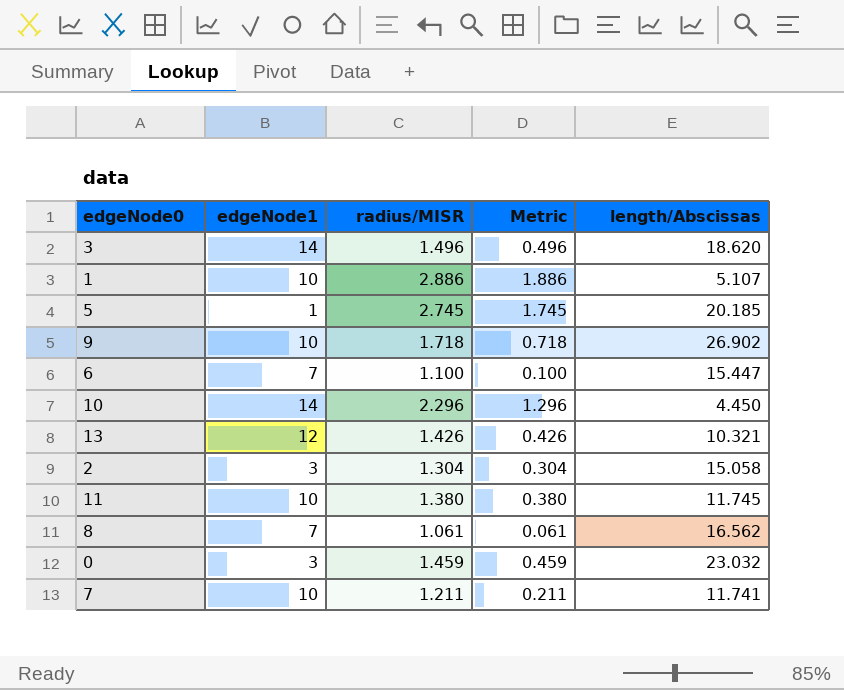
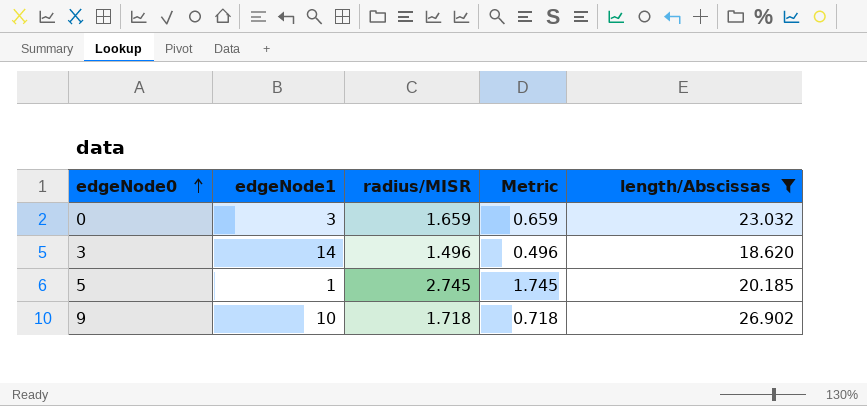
filter: none -> length/Abscissas >= 18.620
row order: none -> edgeNode0 ascending
0 | radius/MISR: 1.459 -> 1.659
0 | Metric: 0.459 -> 0.659

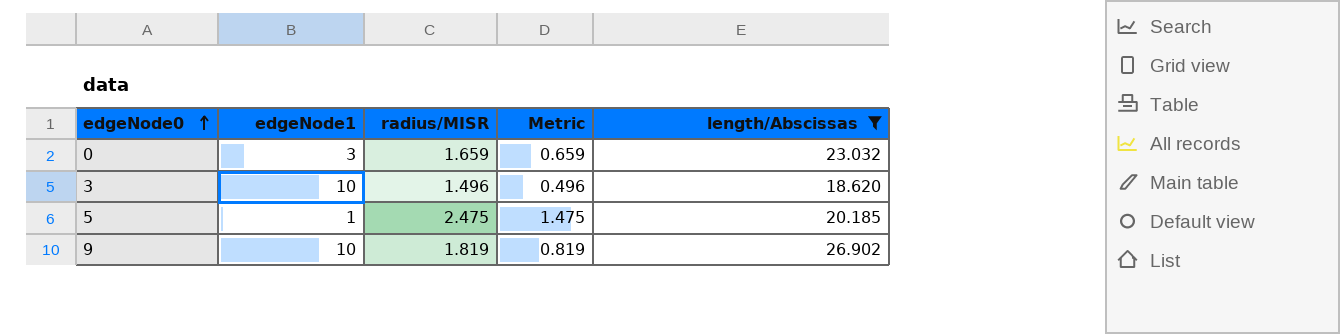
3 | edgeNode1: 14 -> 10
5 | radius/MISR: 2.745 -> 2.475
5 | Metric: 1.745 -> 1.475
9 | radius/MISR: 1.718 -> 1.819
9 | Metric: 0.718 -> 0.819

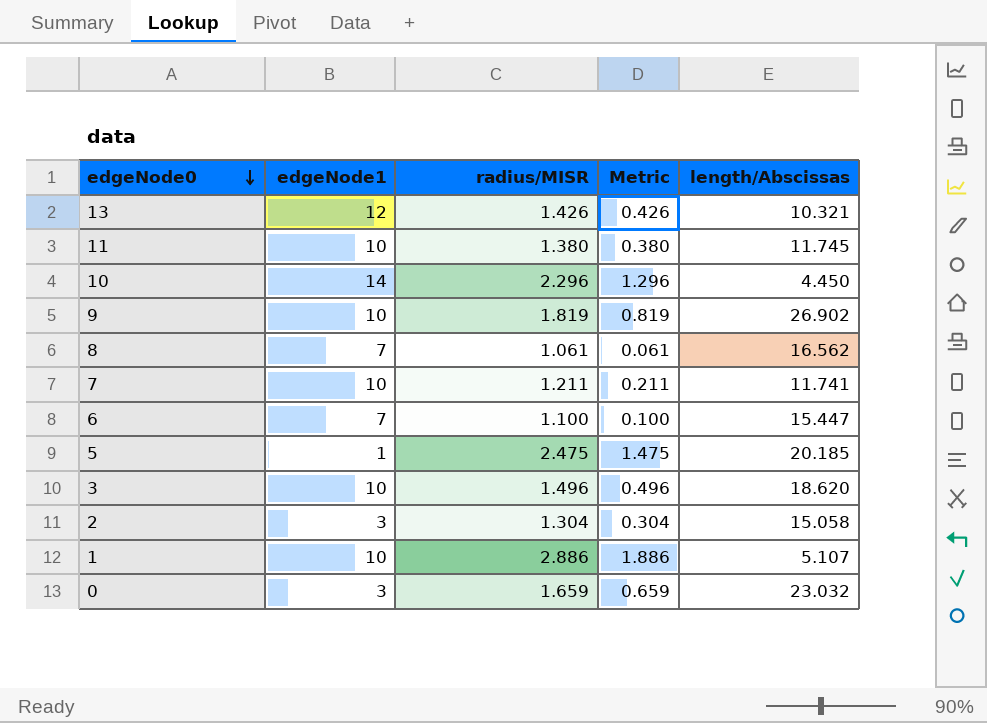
filter: length/Abscissas >= 18.620 -> none
row order: edgeNode0 ascending -> edgeNode0 descending

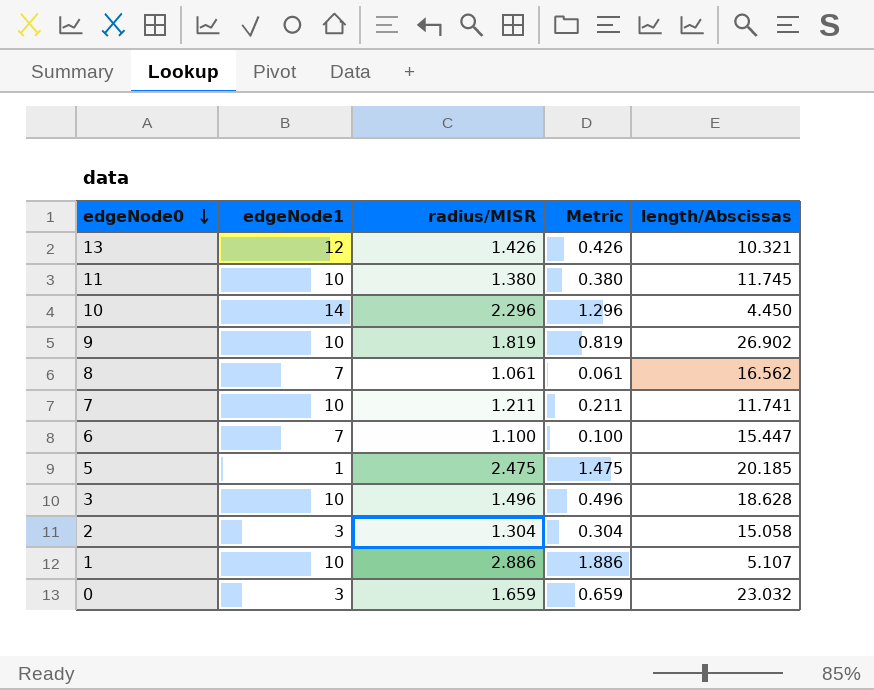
3 | length/Abscissas: 18.620 -> 18.628

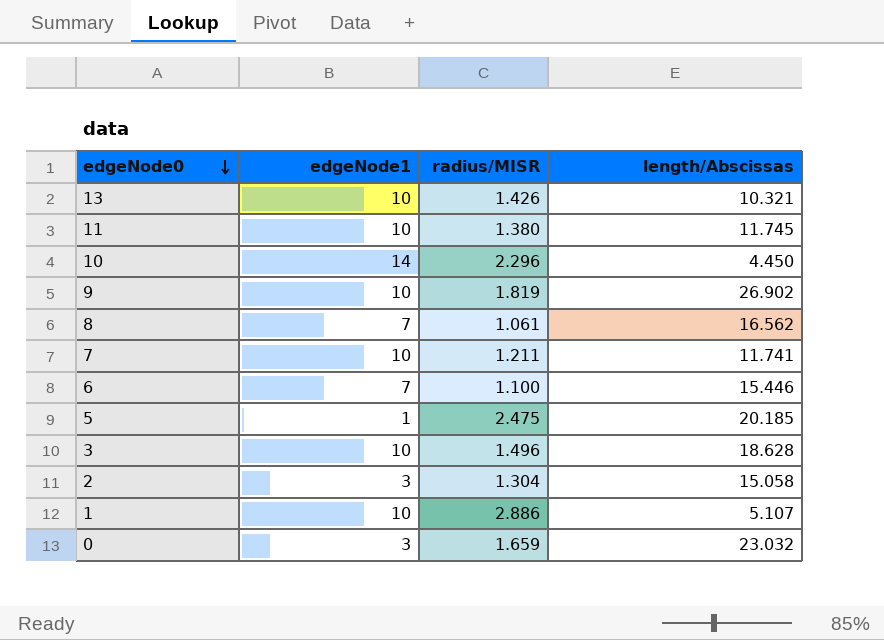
column Metric | formula: [radius/MISR] - 1 -> none
13 | edgeNode1: 12 -> 10
6 | length/Abscissas: 15.447 -> 15.446

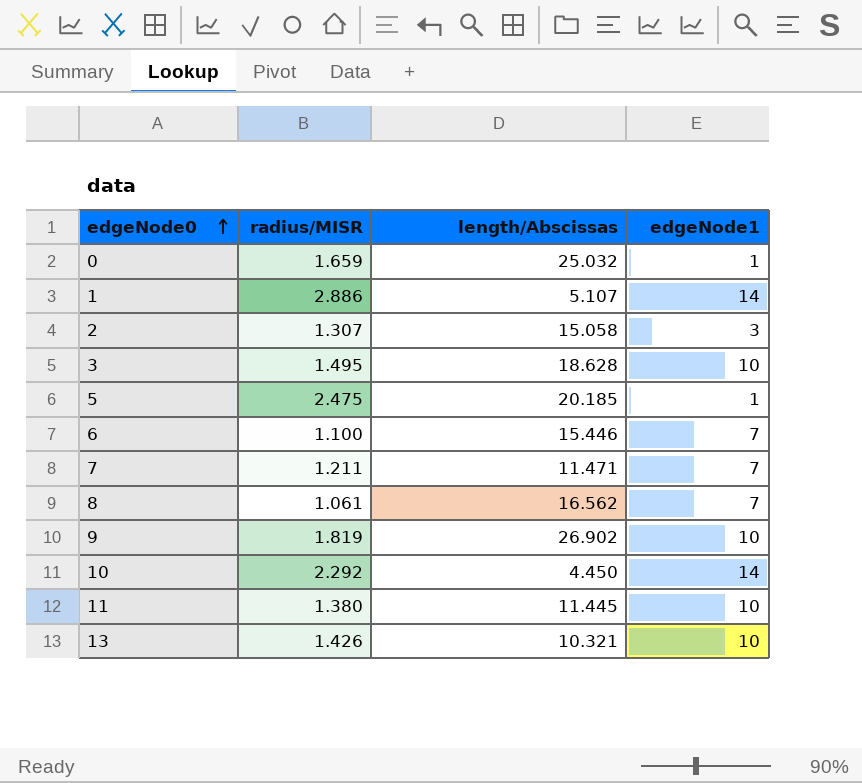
row order: edgeNode0 descending -> edgeNode0 ascending
column edgeNode1 | position: 2 -> 4
0 | length/Abscissas: 23.032 -> 25.032
0 | edgeNode1: 3 -> 1
1 | edgeNode1: 10 -> 14
2 | radius/MISR: 1.304 -> 1.307
3 | radius/MISR: 1.496 -> 1.495
7 | length/Abscissas: 11.741 -> 11.471
7 | edgeNode1: 10 -> 7
10 | radius/MISR: 2.296 -> 2.292
11 | length/Abscissas: 11.745 -> 11.445

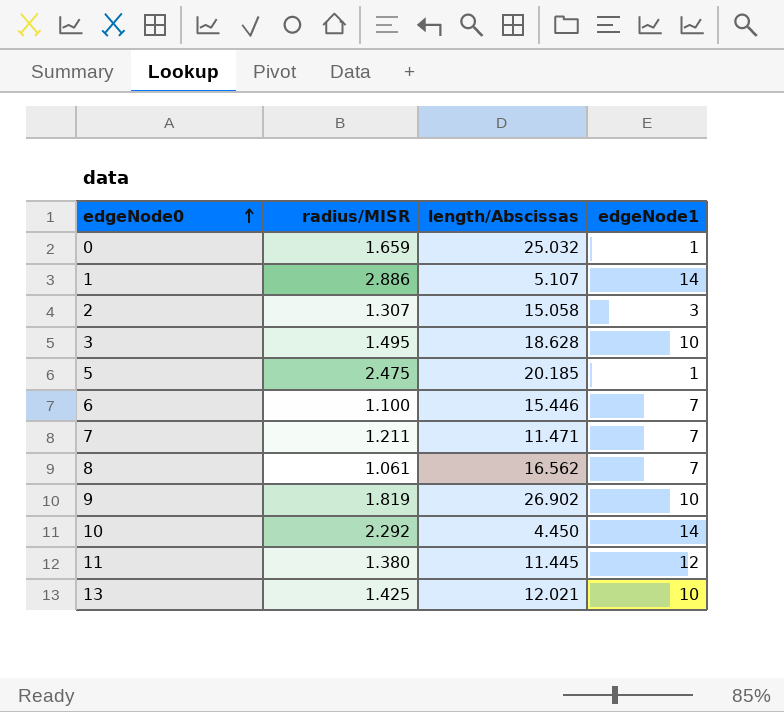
11 | edgeNode1: 10 -> 12
13 | radius/MISR: 1.426 -> 1.425
13 | length/Abscissas: 10.321 -> 12.021

